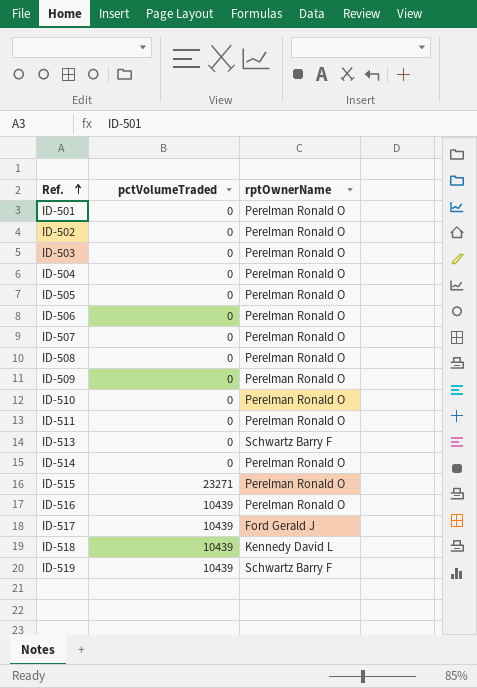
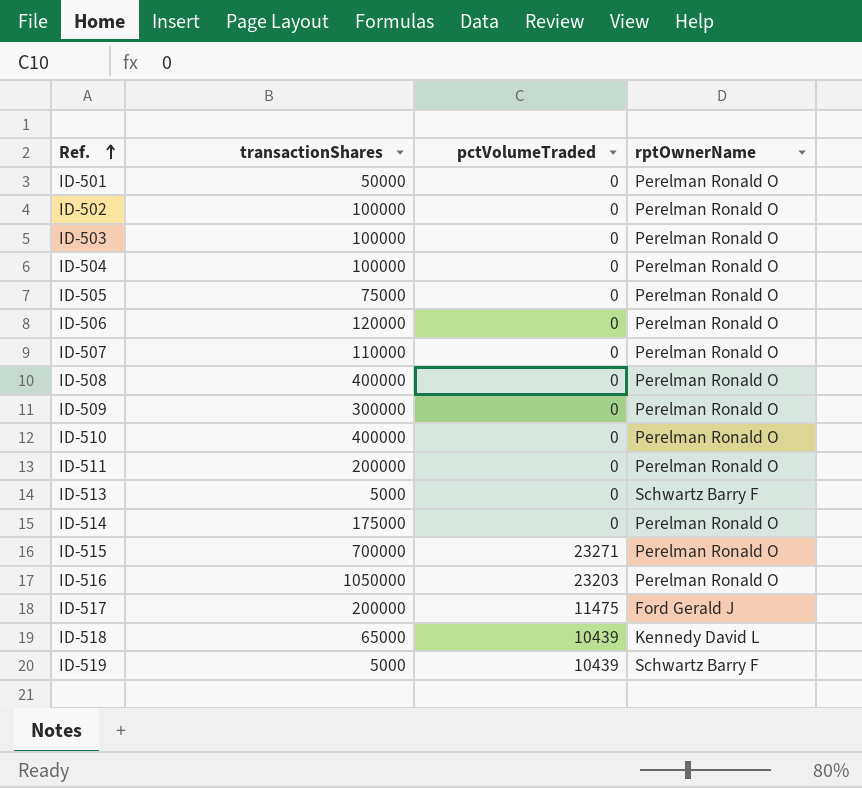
column transactionShares | position: none -> 2
ID-516 | pctVolumeTraded: 10439 -> 23203
ID-517 | pctVolumeTraded: 10439 -> 11475

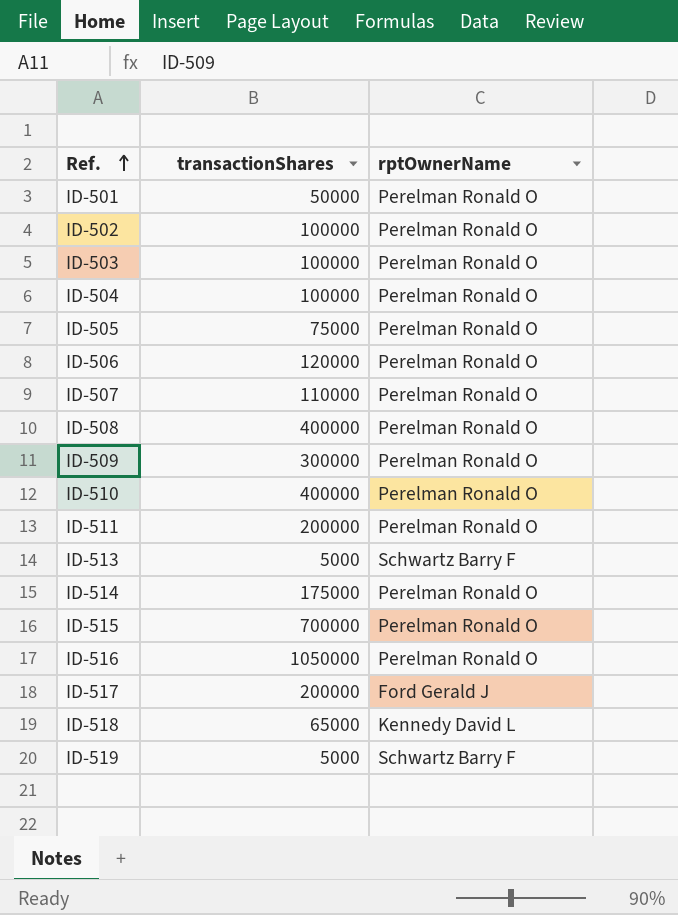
column pctVolumeTraded | position: 3 -> none

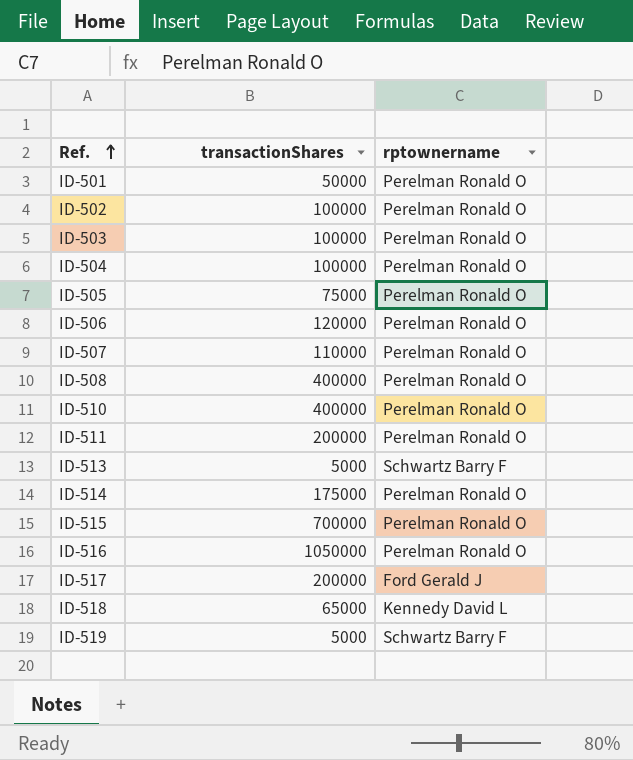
column name: rptOwnerName -> rptownername
row ID-509: 300000 | Perelman Ronald O -> none

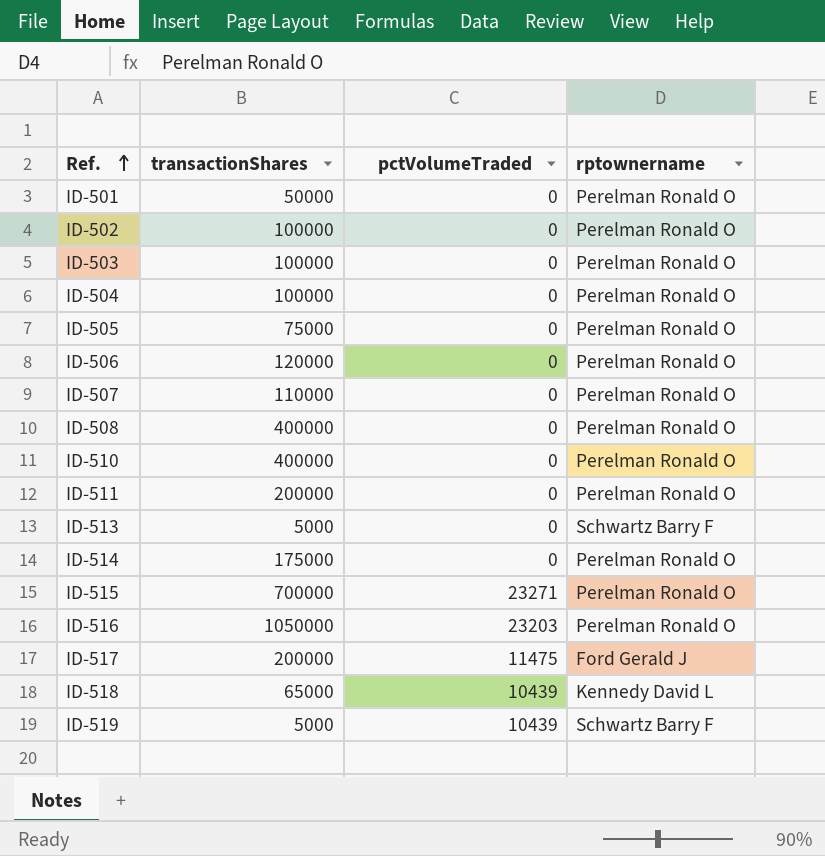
column pctVolumeTraded | position: none -> 3

